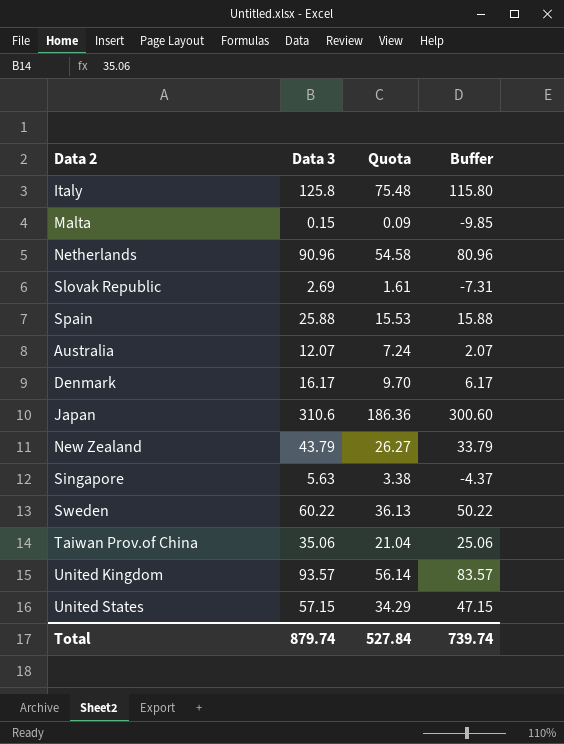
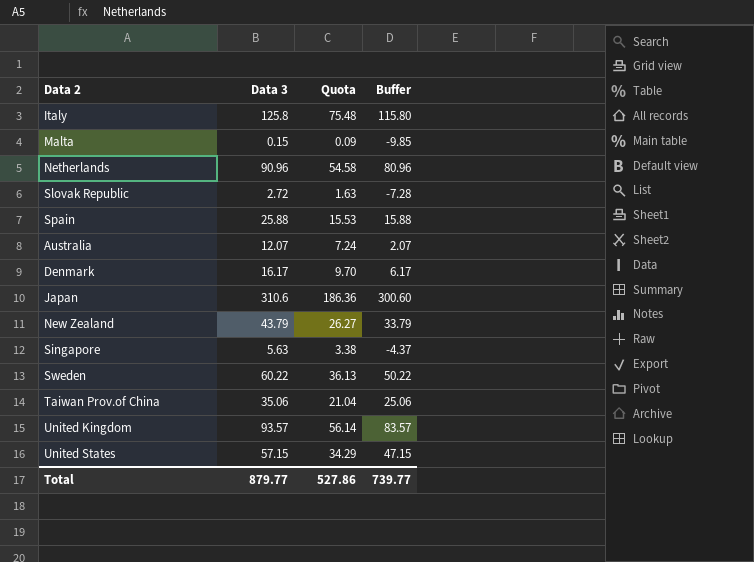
Slovak Republic | Data 3: 2.69 -> 2.72
Slovak Republic | Quota: 1.61 -> 1.63
Slovak Republic | Buffer: -7.31 -> -7.28
Total | Data 3: 879.74 -> 879.77
Total | Quota: 527.84 -> 527.86
Total | Buffer: 739.74 -> 739.77

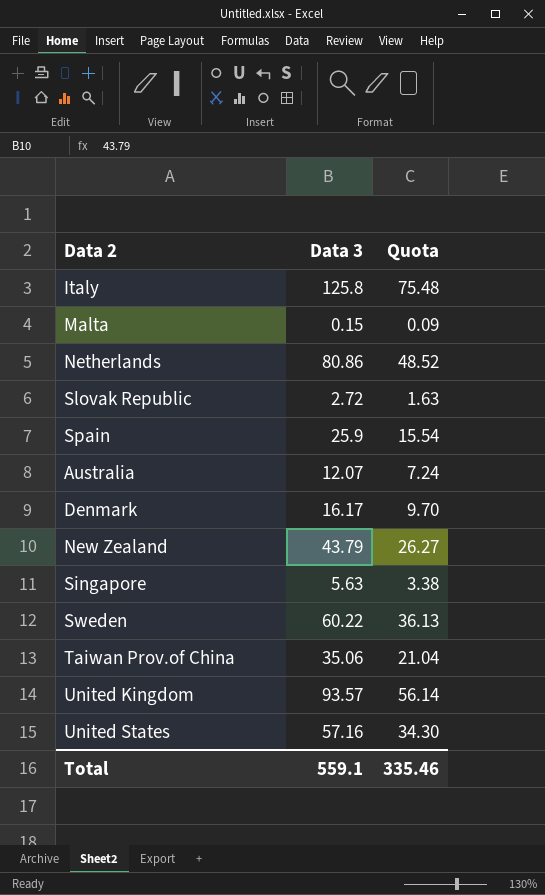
column Buffer | formula: [Data 3] - 10 -> none
row Japan: 310.6 | 186.36 | 300.60 -> none
Netherlands | Data 3: 90.96 -> 80.86
Netherlands | Quota: 54.58 -> 48.52
Spain | Data 3: 25.88 -> 25.9
Spain | Quota: 15.53 -> 15.54
United States | Data 3: 57.15 -> 57.16
United States | Quota: 34.29 -> 34.30
Total | Data 3: 879.77 -> 559.1
Total | Quota: 527.86 -> 335.46

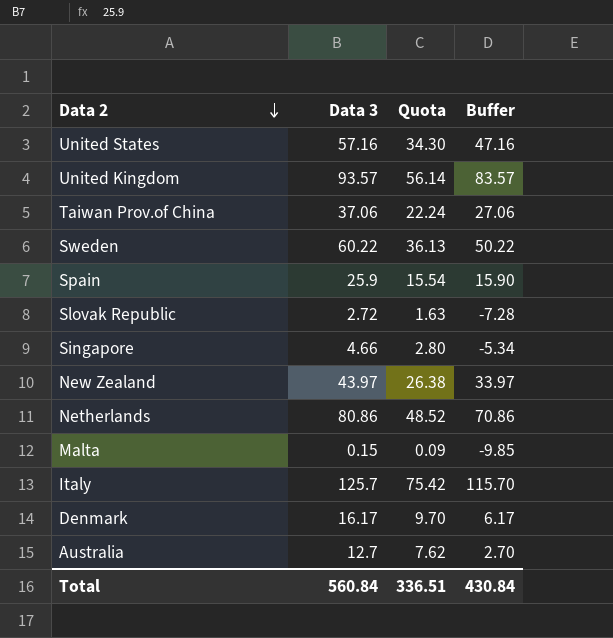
row order: none -> Data 2 descending
column Buffer | formula: none -> [Data 3] - 10
Taiwan Prov.of China | Data 3: 35.06 -> 37.06
Taiwan Prov.of China | Quota: 21.04 -> 22.24
Singapore | Data 3: 5.63 -> 4.66
Singapore | Quota: 3.38 -> 2.80
New Zealand | Data 3: 43.79 -> 43.97
New Zealand | Quota: 26.27 -> 26.38
Italy | Data 3: 125.8 -> 125.7
Italy | Quota: 75.48 -> 75.42
Australia | Data 3: 12.07 -> 12.7
Australia | Quota: 7.24 -> 7.62
Total | Data 3: 559.1 -> 560.84
Total | Quota: 335.46 -> 336.51

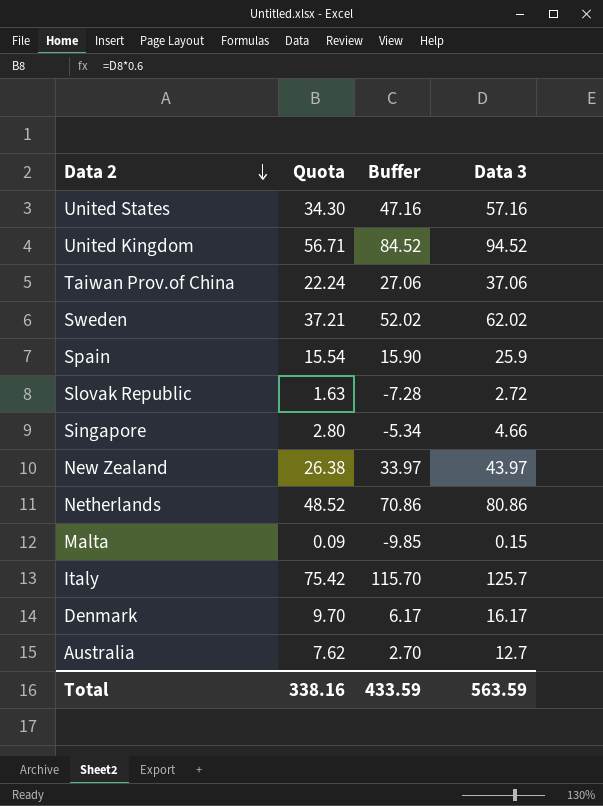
column Data 3 | position: 2 -> 4
United Kingdom | Quota: 56.14 -> 56.71
United Kingdom | Buffer: 83.57 -> 84.52
United Kingdom | Data 3: 93.57 -> 94.52
Sweden | Quota: 36.13 -> 37.21
Sweden | Buffer: 50.22 -> 52.02
Sweden | Data 3: 60.22 -> 62.02
Total | Quota: 336.51 -> 338.16
Total | Buffer: 430.84 -> 433.59
Total | Data 3: 560.84 -> 563.59

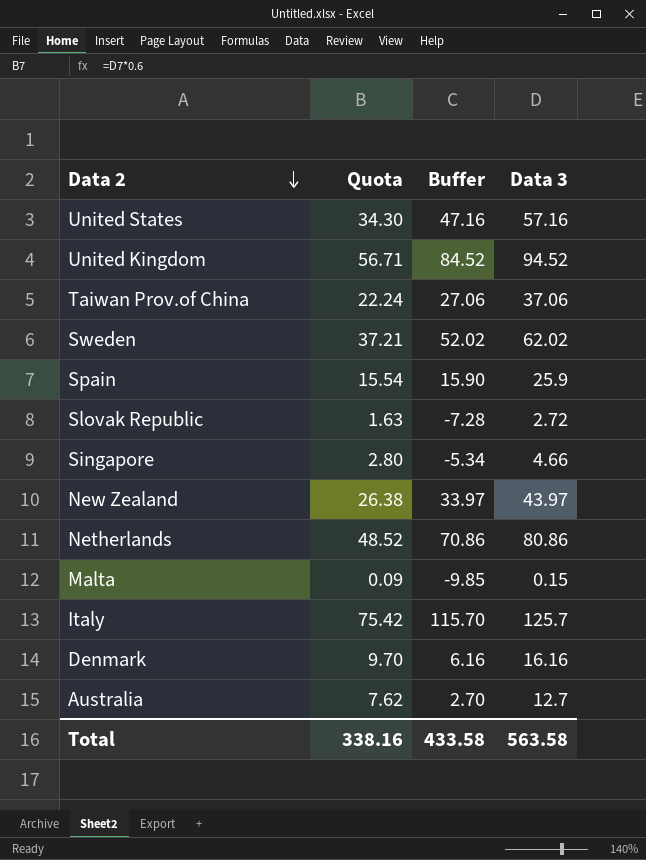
Denmark | Buffer: 6.17 -> 6.16
Denmark | Data 3: 16.17 -> 16.16
Total | Buffer: 433.59 -> 433.58
Total | Data 3: 563.59 -> 563.58

